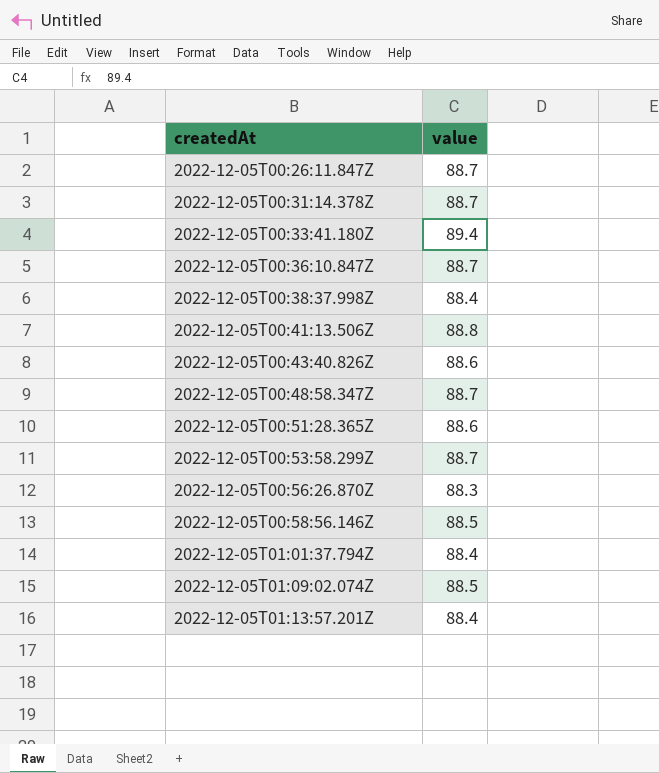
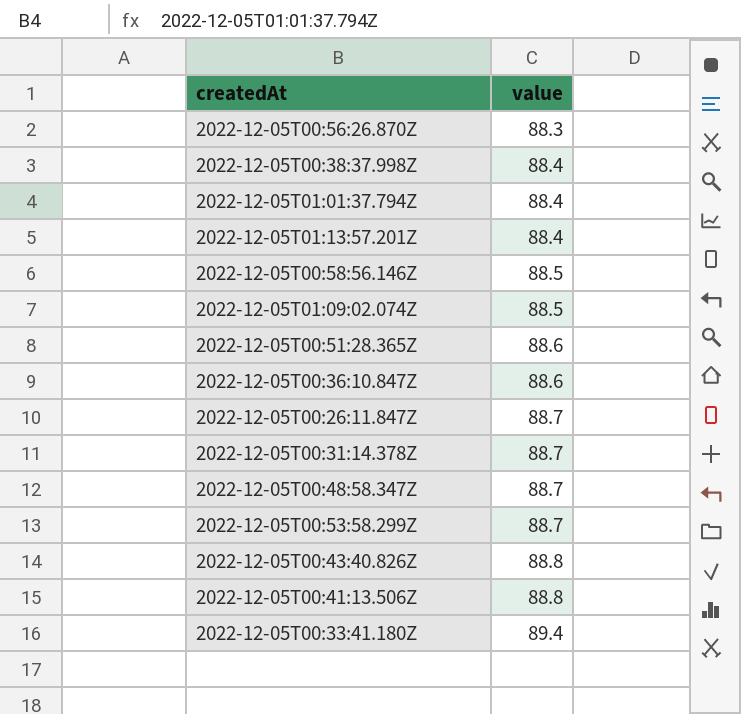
row order: createdAt ascending -> value ascending
2022-12-05T00:36:10.847Z | value: 88.7 -> 88.6
2022-12-05T00:43:40.826Z | value: 88.6 -> 88.8

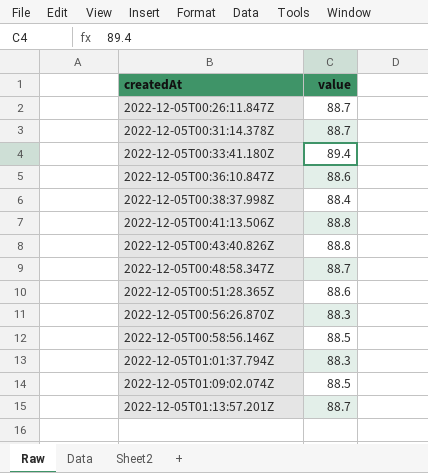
row order: value ascending -> createdAt ascending
row 2022-12-05T00:53:58.299Z: 88.7 -> none
2022-12-05T01:01:37.794Z | value: 88.4 -> 88.3
2022-12-05T01:13:57.201Z | value: 88.4 -> 88.7

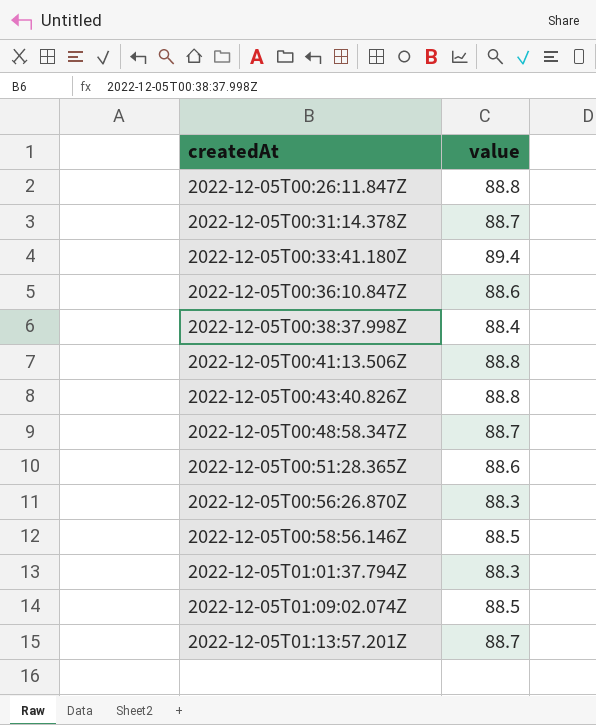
2022-12-05T00:26:11.847Z | value: 88.7 -> 88.8

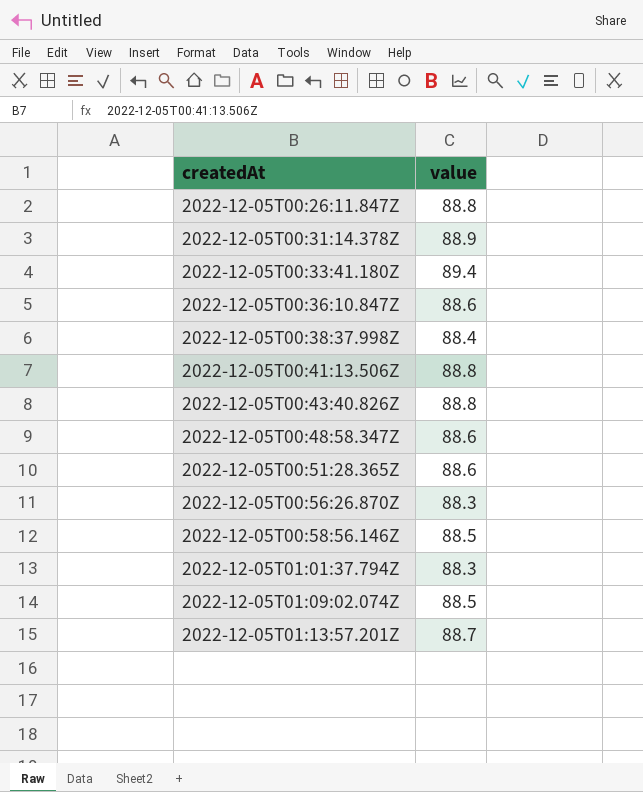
2022-12-05T00:31:14.378Z | value: 88.7 -> 88.9
2022-12-05T00:48:58.347Z | value: 88.7 -> 88.6

